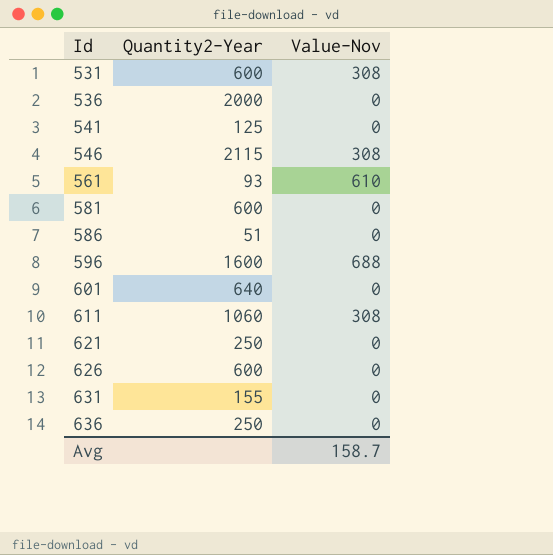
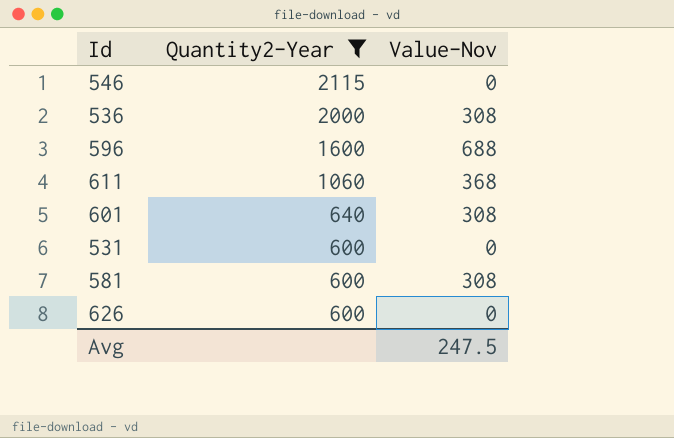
filter: none -> Quantity2-Year >= 600
row order: Id ascending -> Quantity2-Year descending
546 | Value-Nov: 308 -> 0
536 | Value-Nov: 0 -> 308
611 | Value-Nov: 308 -> 368
601 | Value-Nov: 0 -> 308
531 | Value-Nov: 308 -> 0
581 | Value-Nov: 0 -> 308
Avg | Value-Nov: 158.7 -> 247.5

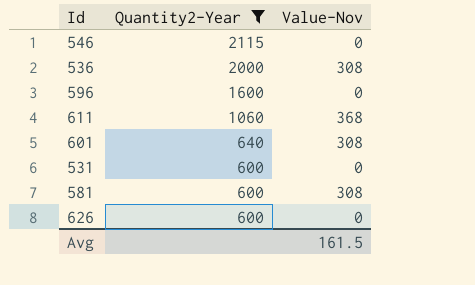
596 | Value-Nov: 688 -> 0
Avg | Value-Nov: 247.5 -> 161.5

